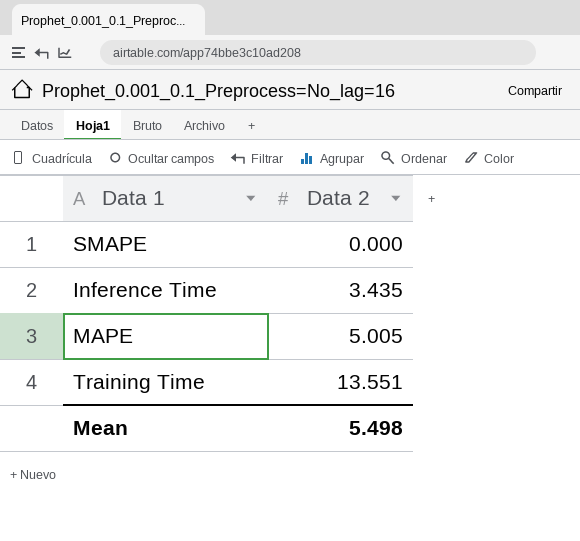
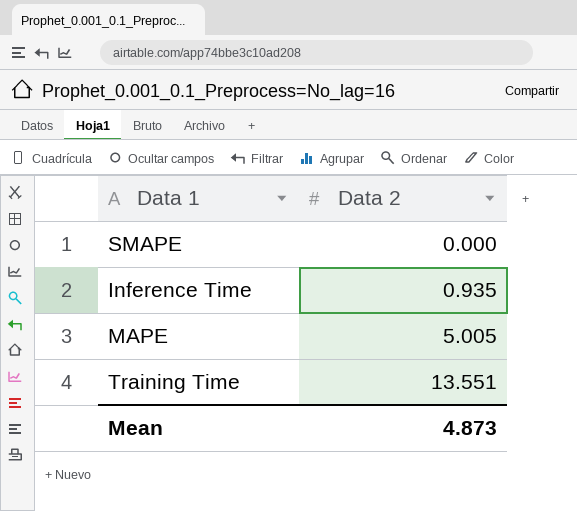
Inference Time | Data 2: 3.435 -> 0.935
Mean | Data 2: 5.498 -> 4.873

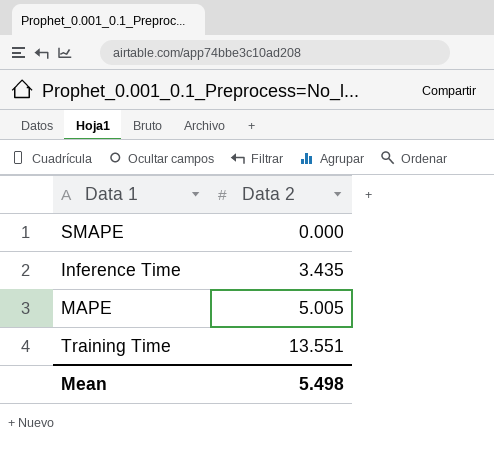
Inference Time | Data 2: 0.935 -> 3.435
Mean | Data 2: 4.873 -> 5.498

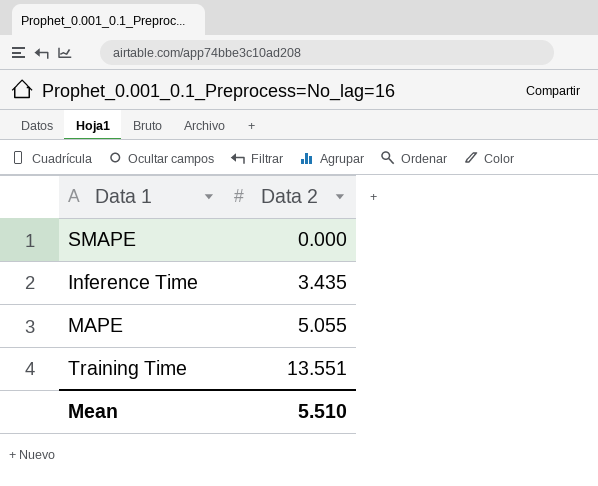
MAPE | Data 2: 5.005 -> 5.055
Mean | Data 2: 5.498 -> 5.510

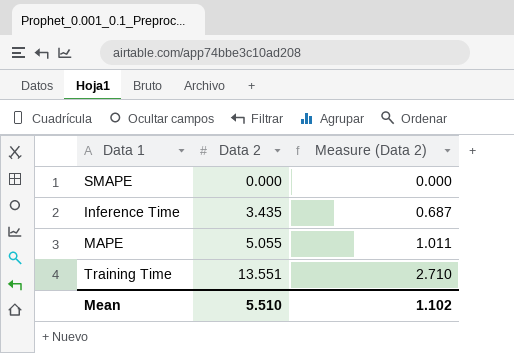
column Measure (Data 2) | formula: none -> [Data 2] * 0.2

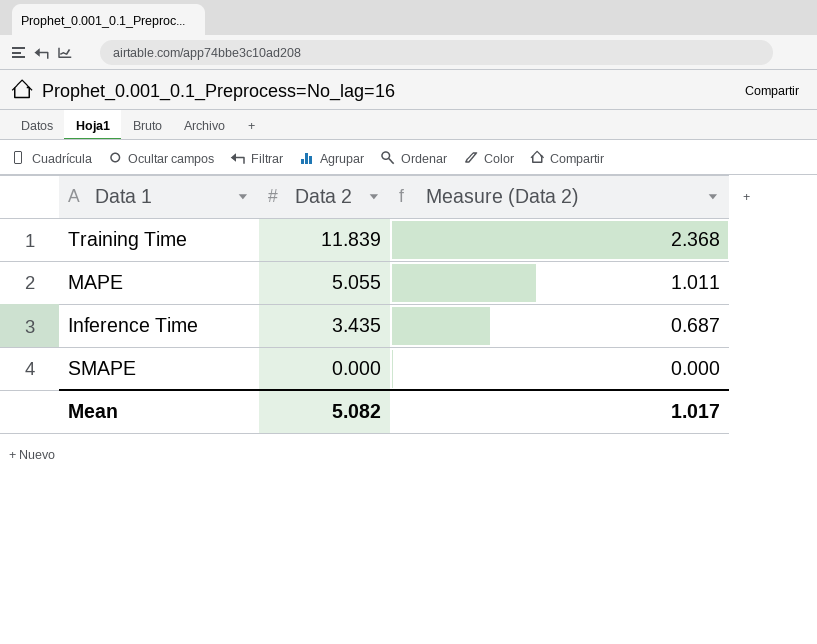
row order: Data 2 ascending -> Data 2 descending
Training Time | Data 2: 13.551 -> 11.839
Training Time | Measure (Data 2): 2.710 -> 2.368
Mean | Data 2: 5.510 -> 5.082
Mean | Measure (Data 2): 1.102 -> 1.017

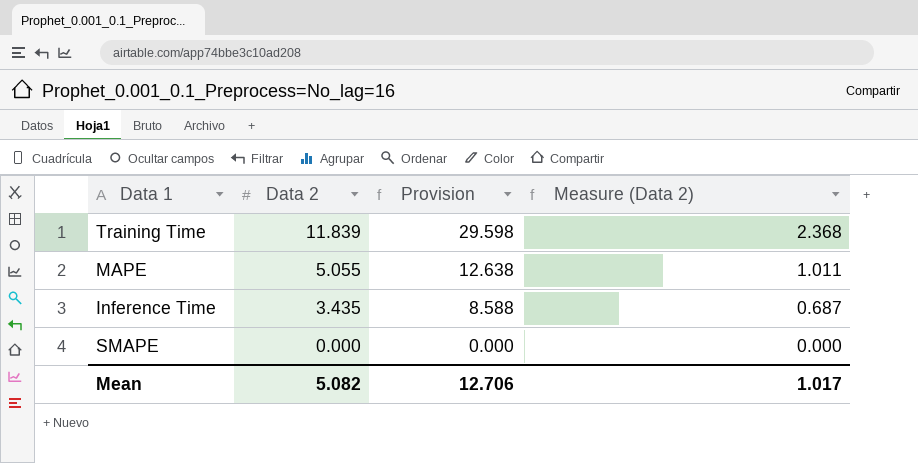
column Provision | formula: none -> [Data 2] * 2.5

